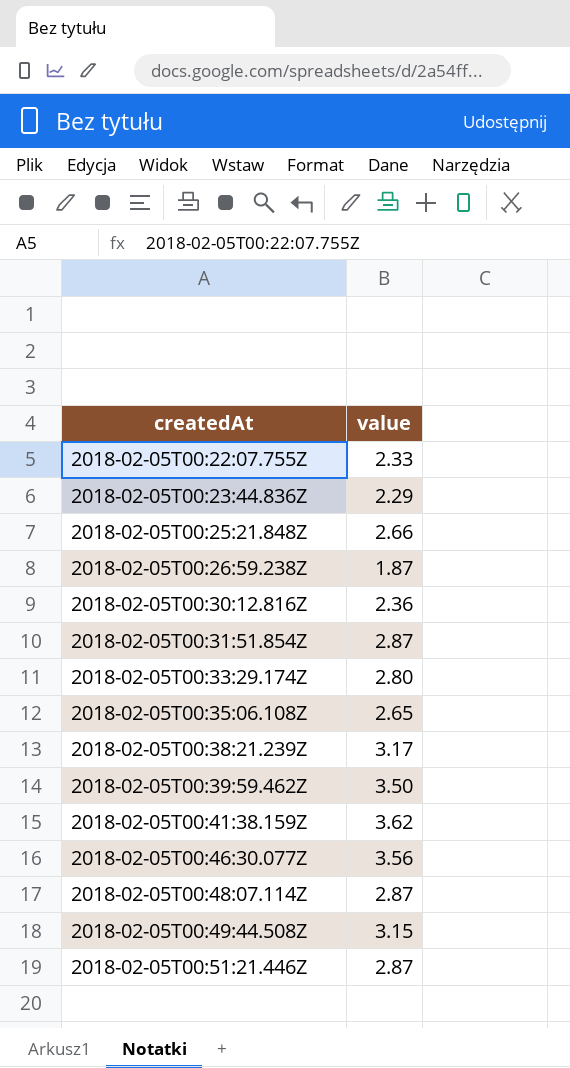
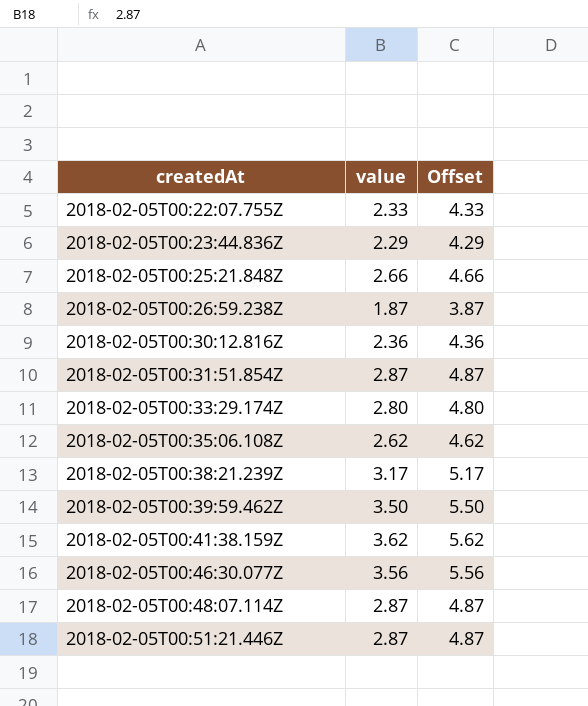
column Offset | formula: none -> [value] + 2
row 2018-02-05T00:49:44.508Z: 3.15 -> none
2018-02-05T00:35:06.108Z | value: 2.65 -> 2.62

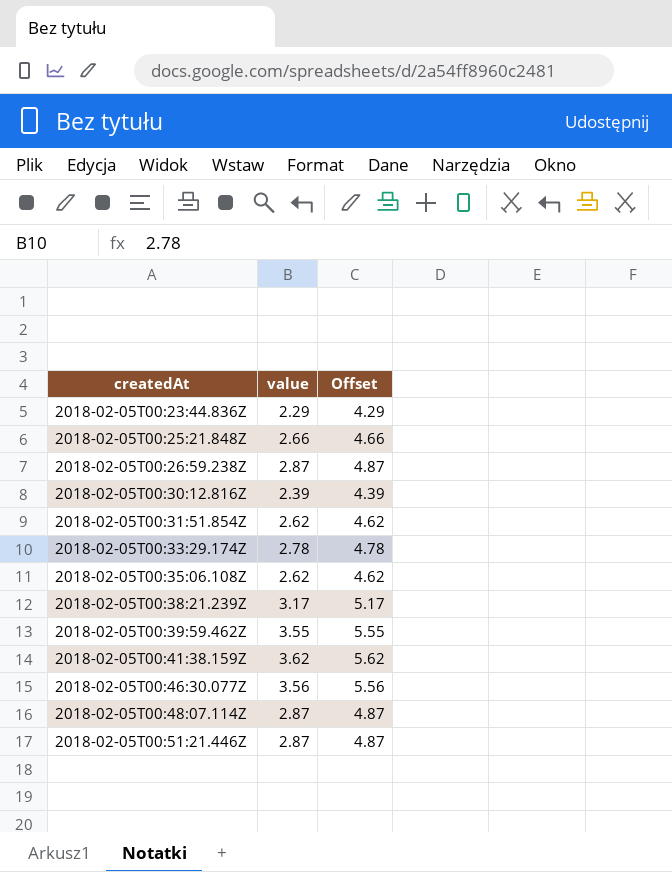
row 2018-02-05T00:22:07.755Z: 2.33 | 4.33 -> none
2018-02-05T00:26:59.238Z | value: 1.87 -> 2.87
2018-02-05T00:26:59.238Z | Offset: 3.87 -> 4.87
2018-02-05T00:30:12.816Z | value: 2.36 -> 2.39
2018-02-05T00:30:12.816Z | Offset: 4.36 -> 4.39
2018-02-05T00:31:51.854Z | value: 2.87 -> 2.62
2018-02-05T00:31:51.854Z | Offset: 4.87 -> 4.62
2018-02-05T00:33:29.174Z | value: 2.80 -> 2.78
2018-02-05T00:33:29.174Z | Offset: 4.80 -> 4.78
2018-02-05T00:39:59.462Z | value: 3.50 -> 3.55
2018-02-05T00:39:59.462Z | Offset: 5.50 -> 5.55

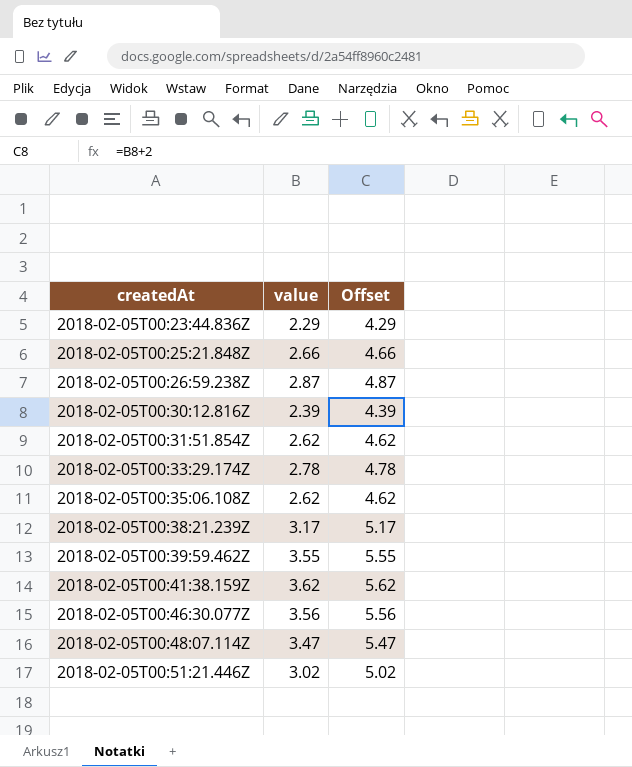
2018-02-05T00:48:07.114Z | value: 2.87 -> 3.47
2018-02-05T00:48:07.114Z | Offset: 4.87 -> 5.47
2018-02-05T00:51:21.446Z | value: 2.87 -> 3.02
2018-02-05T00:51:21.446Z | Offset: 4.87 -> 5.02

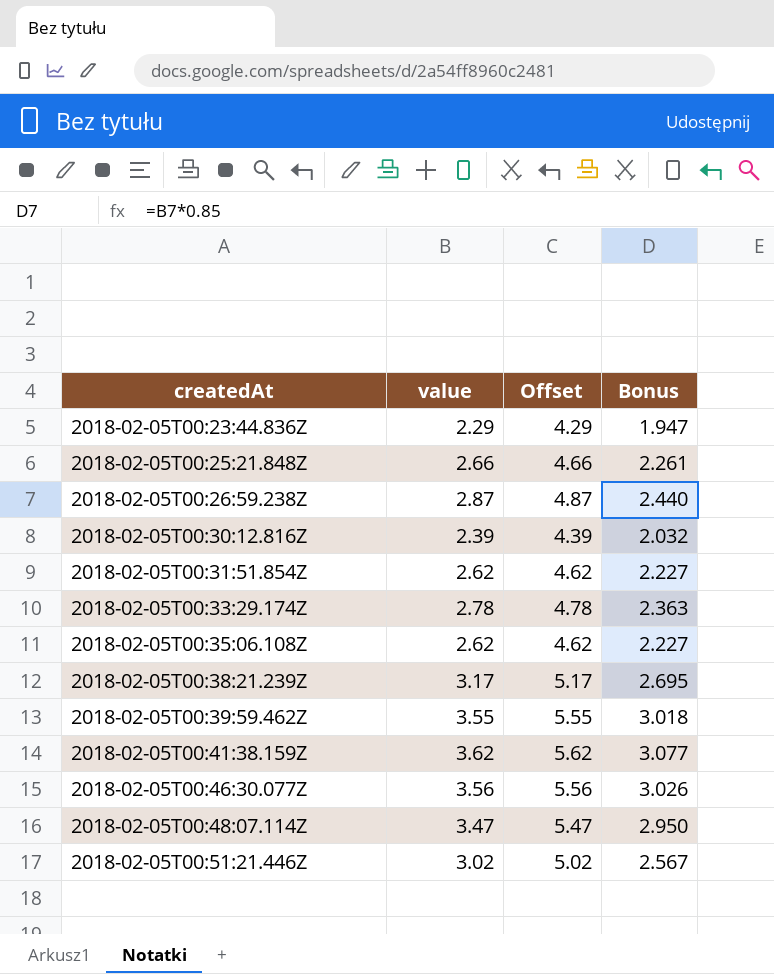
column Bonus | formula: none -> [value] * 0.85

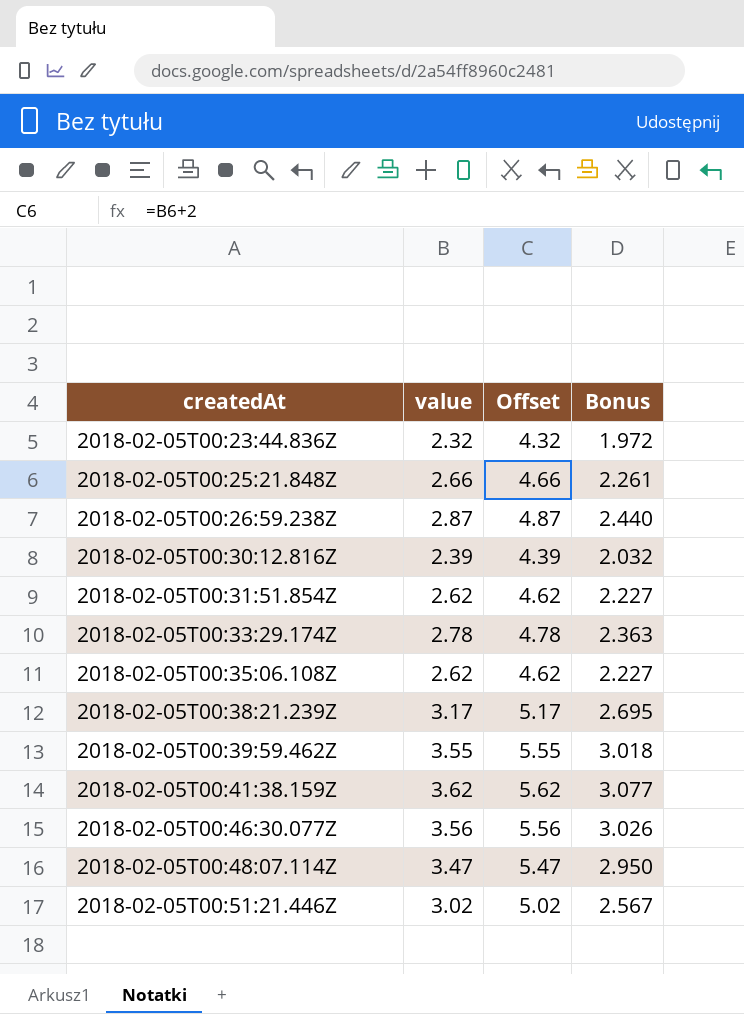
2018-02-05T00:23:44.836Z | value: 2.29 -> 2.32
2018-02-05T00:23:44.836Z | Offset: 4.29 -> 4.32
2018-02-05T00:23:44.836Z | Bonus: 1.947 -> 1.972

